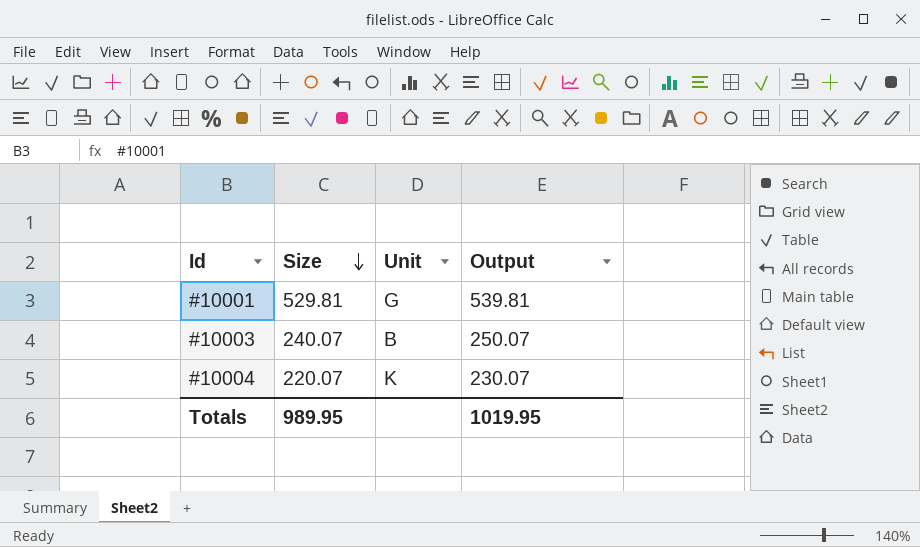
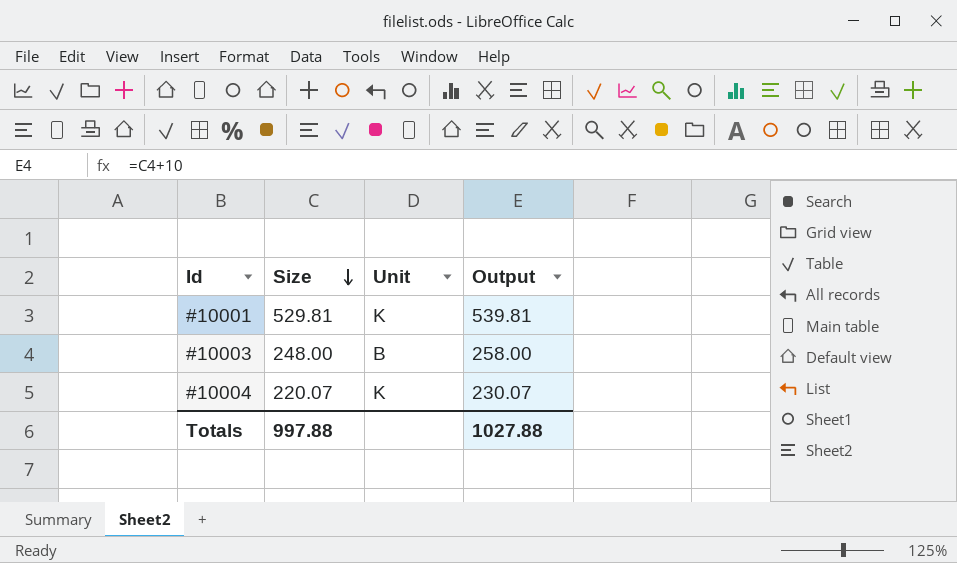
#10001 | Unit: G -> K
#10003 | Size: 240.07 -> 248.00
#10003 | Output: 250.07 -> 258.00
Totals | Size: 989.95 -> 997.88
Totals | Output: 1019.95 -> 1027.88

